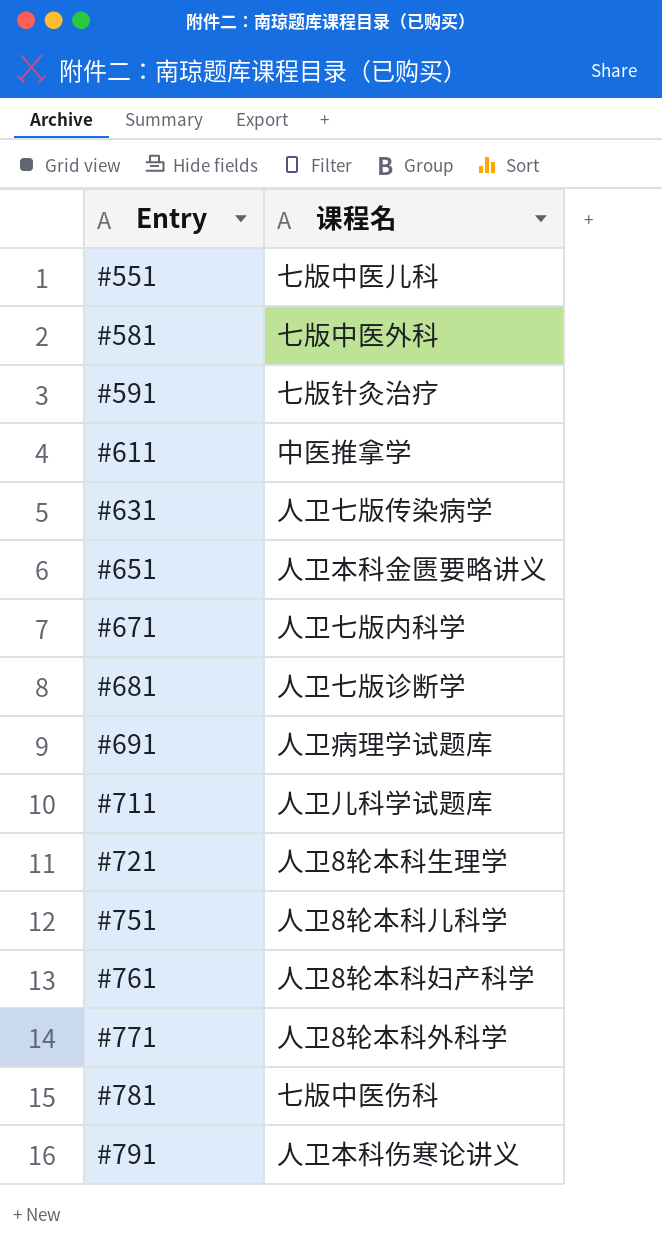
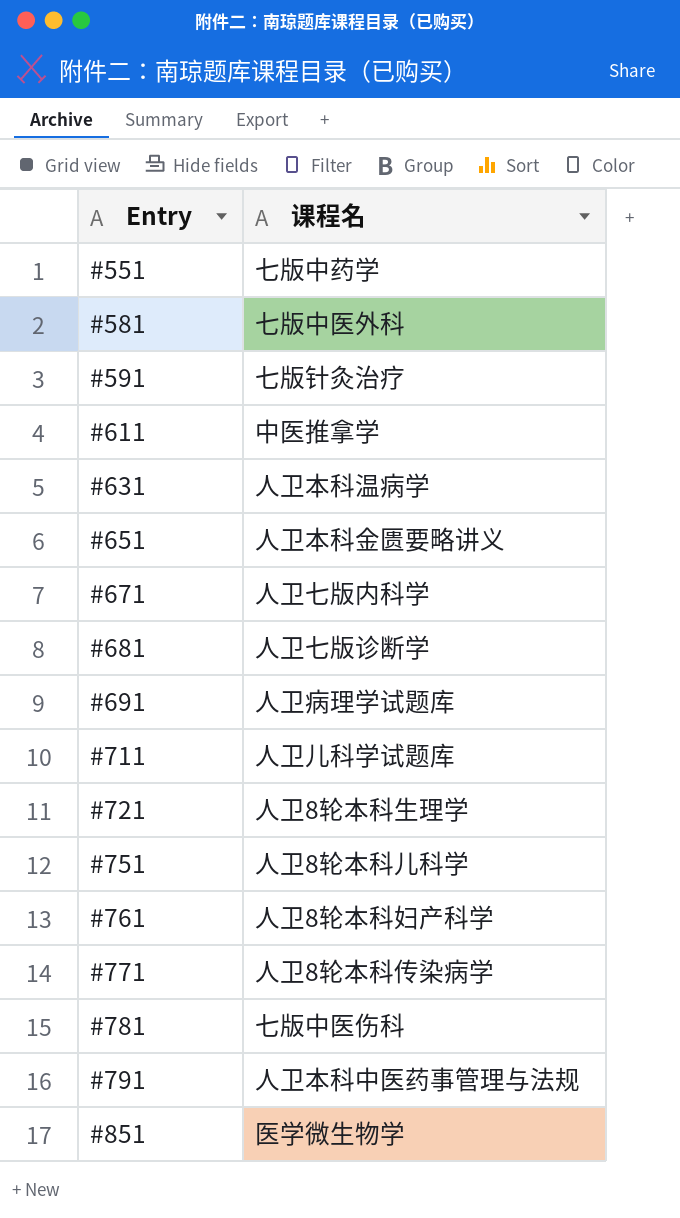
#551 | 课程名: 七版中医儿科 -> 七版中药学
#631 | 课程名: 人卫七版传染病学 -> 人卫本科温病学
#771 | 课程名: 人卫8轮本科外科学 -> 人卫8轮本科传染病学
#791 | 课程名: 人卫本科伤寒论讲义 -> 人卫本科中医药事管理与法规
row #851: none -> 医学微生物学

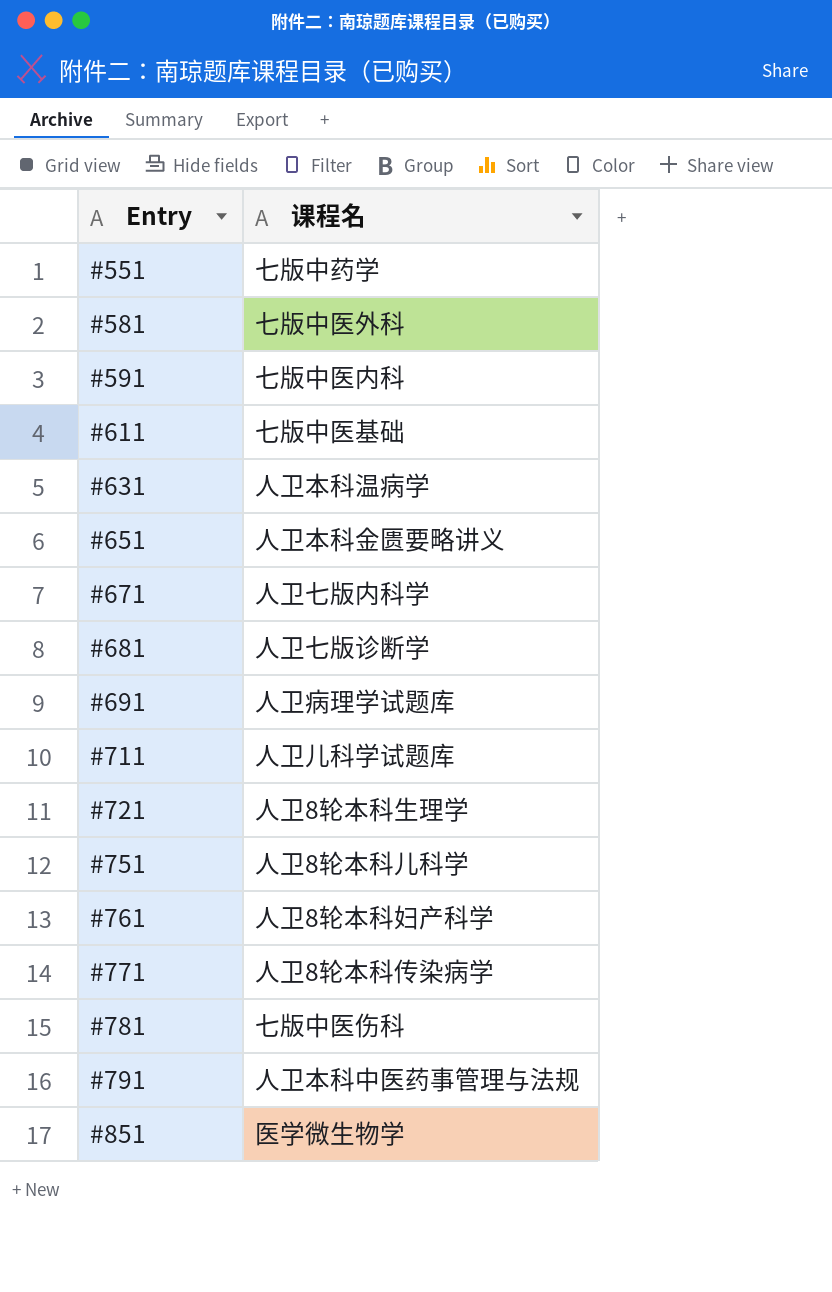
#591 | 课程名: 七版针灸治疗 -> 七版中医内科
#611 | 课程名: 中医推拿学 -> 七版中医基础

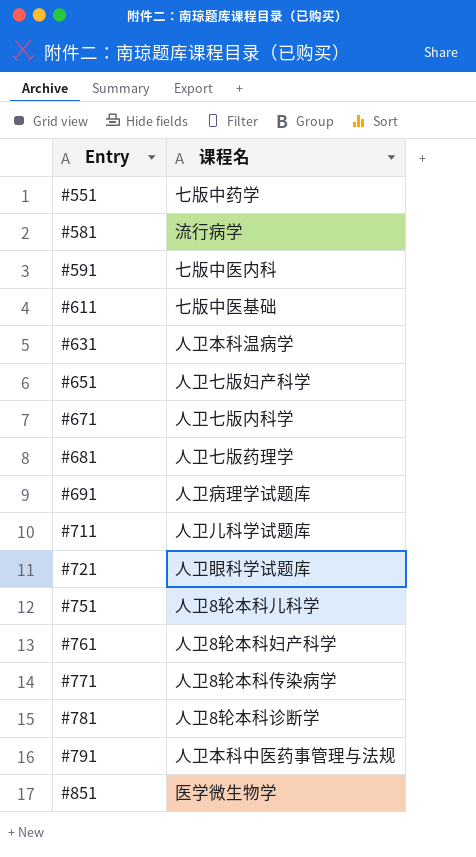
#581 | 课程名: 七版中医外科 -> 流行病学
#651 | 课程名: 人卫本科金匮要略讲义 -> 人卫七版妇产科学
#681 | 课程名: 人卫七版诊断学 -> 人卫七版药理学
#721 | 课程名: 人卫8轮本科生理学 -> 人卫眼科学试题库
#781 | 课程名: 七版中医伤科 -> 人卫8轮本科诊断学

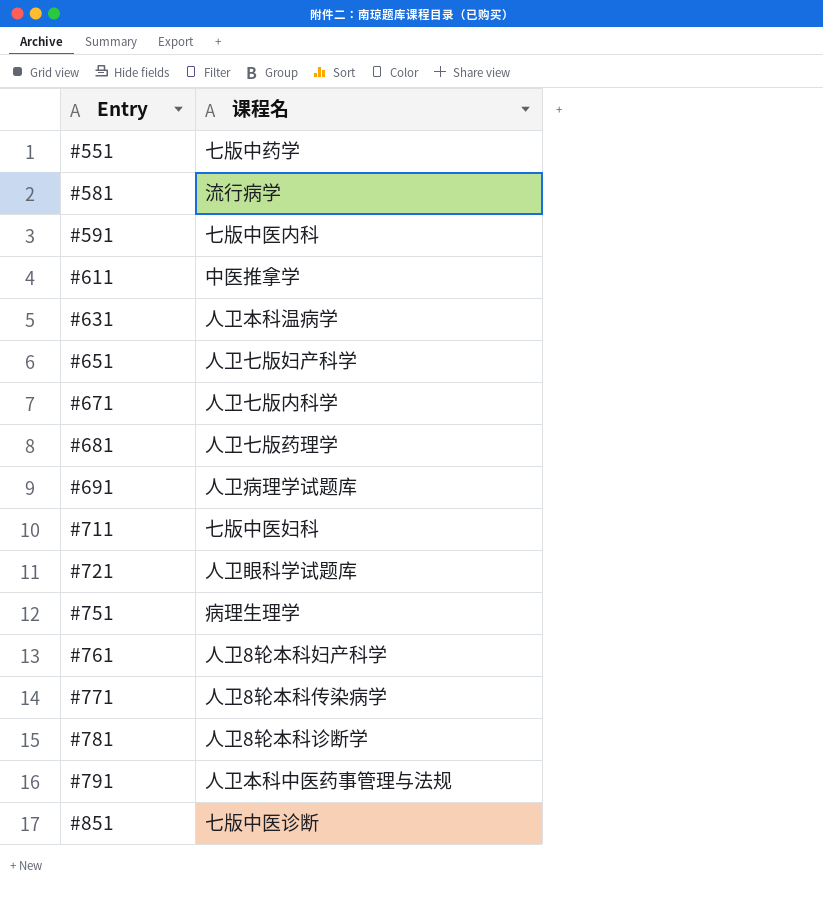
#611 | 课程名: 七版中医基础 -> 中医推拿学
#711 | 课程名: 人卫儿科学试题库 -> 七版中医妇科
#751 | 课程名: 人卫8轮本科儿科学 -> 病理生理学
#851 | 课程名: 医学微生物学 -> 七版中医诊断

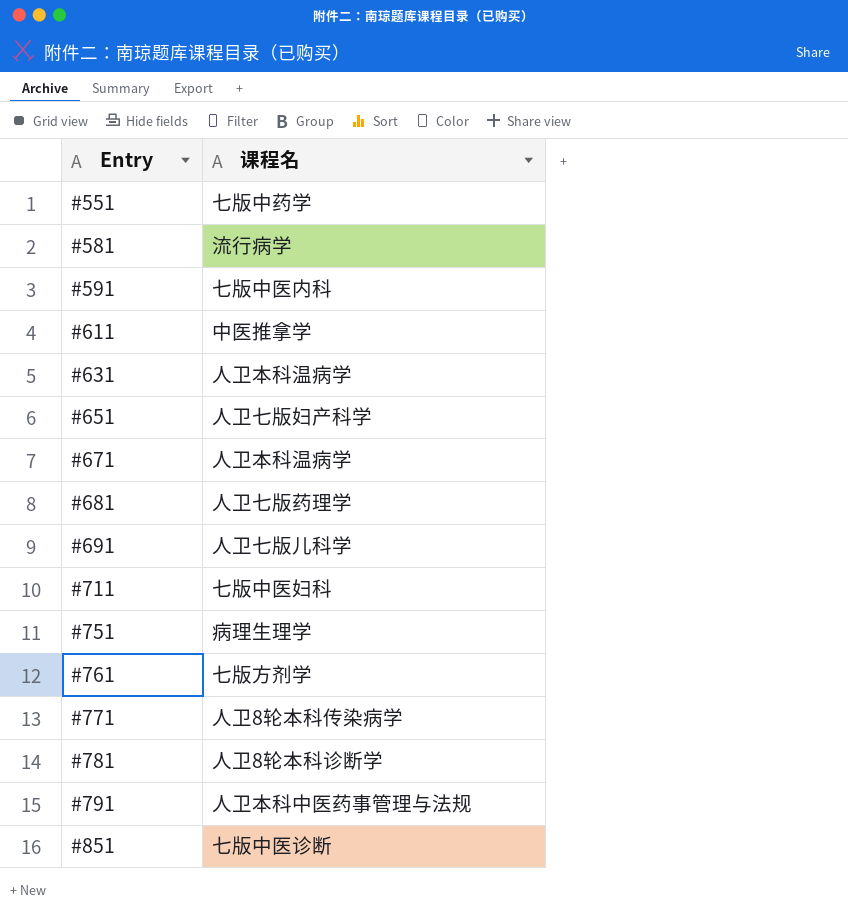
row #721: 人卫眼科学试题库 -> none
#671 | 课程名: 人卫七版内科学 -> 人卫本科温病学
#691 | 课程名: 人卫病理学试题库 -> 人卫七版儿科学
#761 | 课程名: 人卫8轮本科妇产科学 -> 七版方剂学

